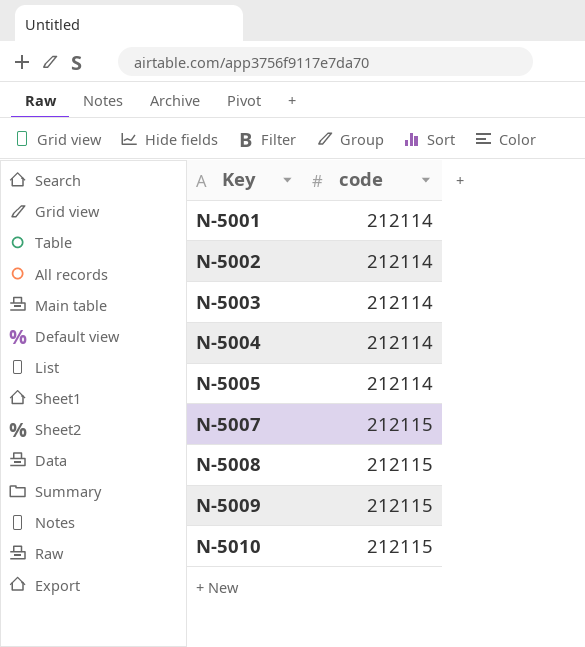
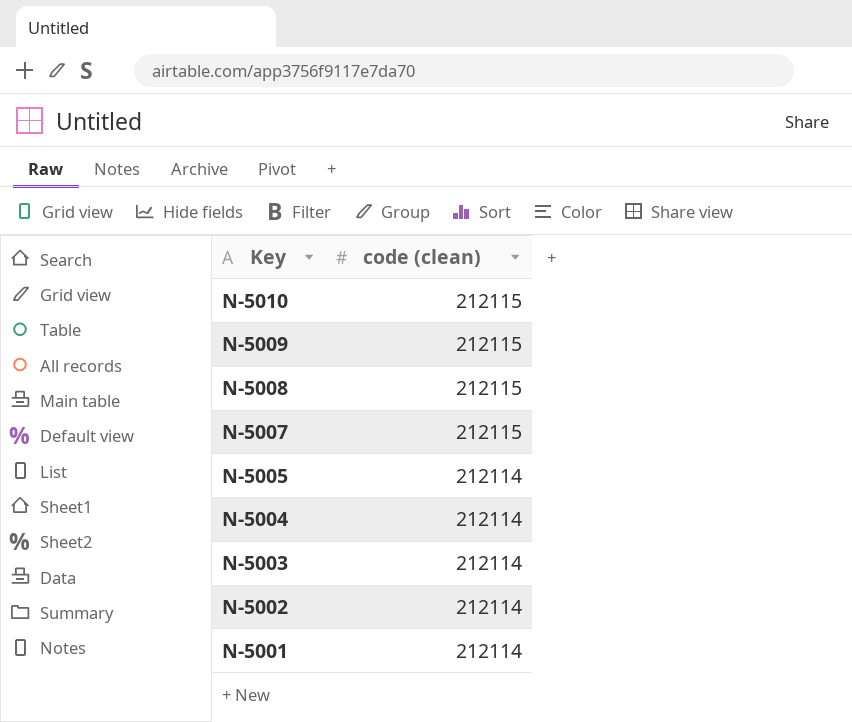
row order: Key ascending -> Key descending
column name: code -> code (clean)

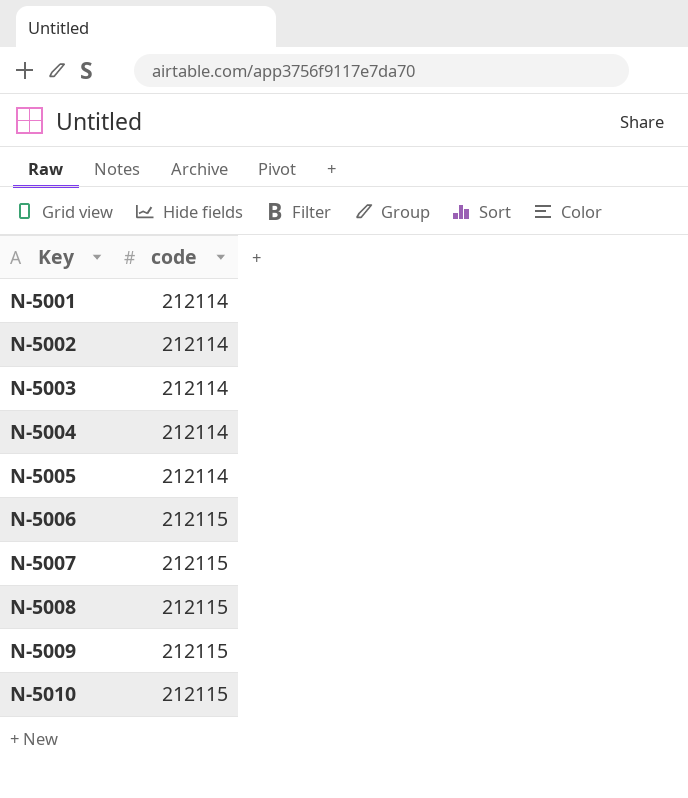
row order: Key descending -> Key ascending
column name: code (clean) -> code
row N-5006: none -> 212115

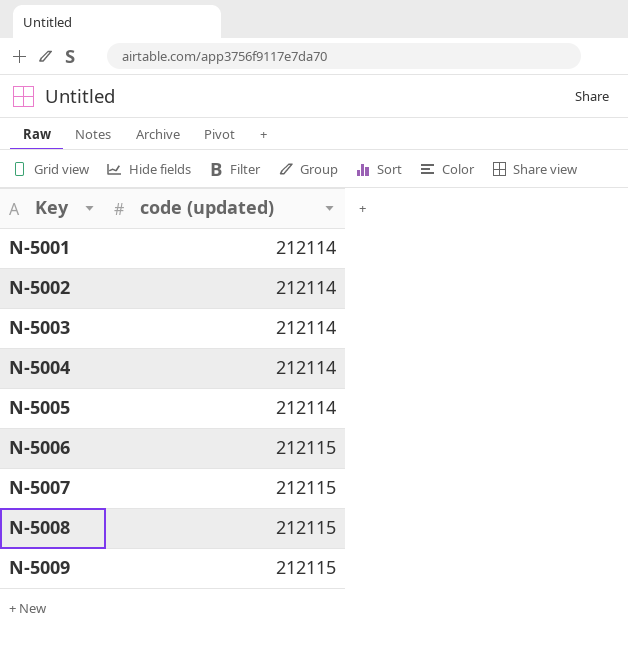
column name: code -> code (updated)
row N-5010: 212115 -> none

